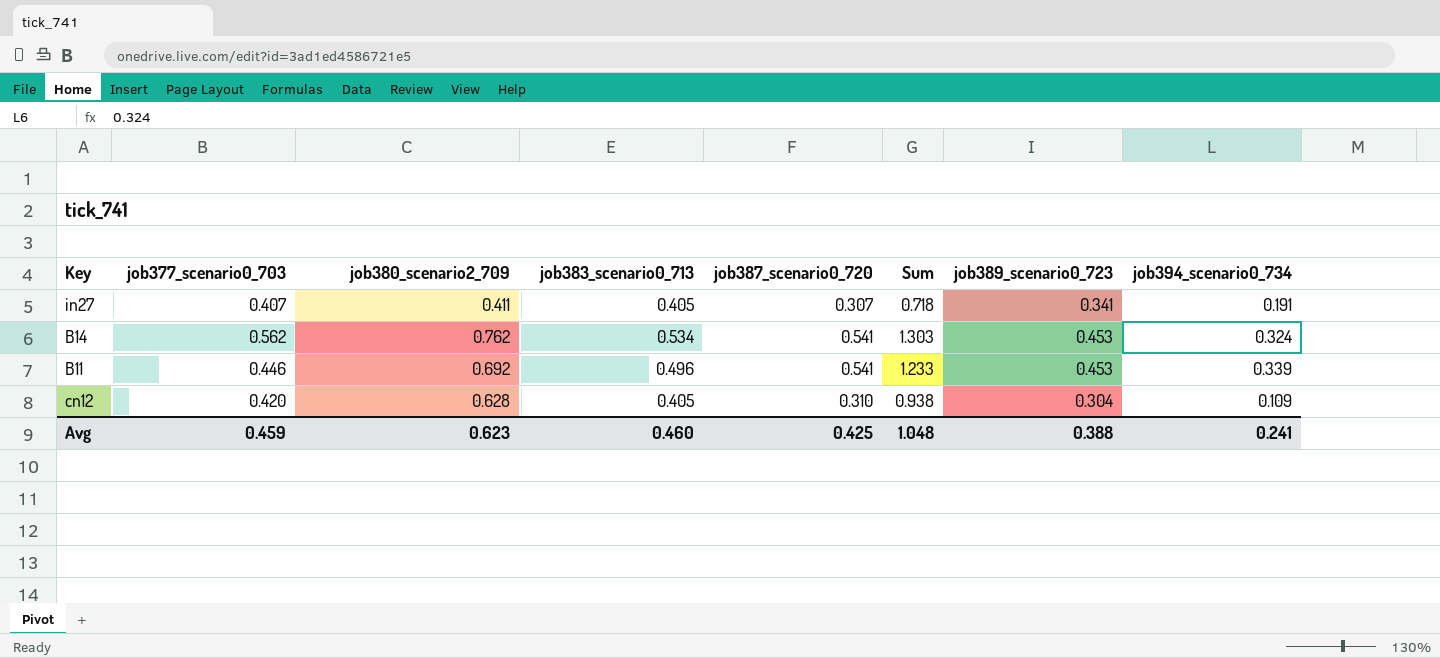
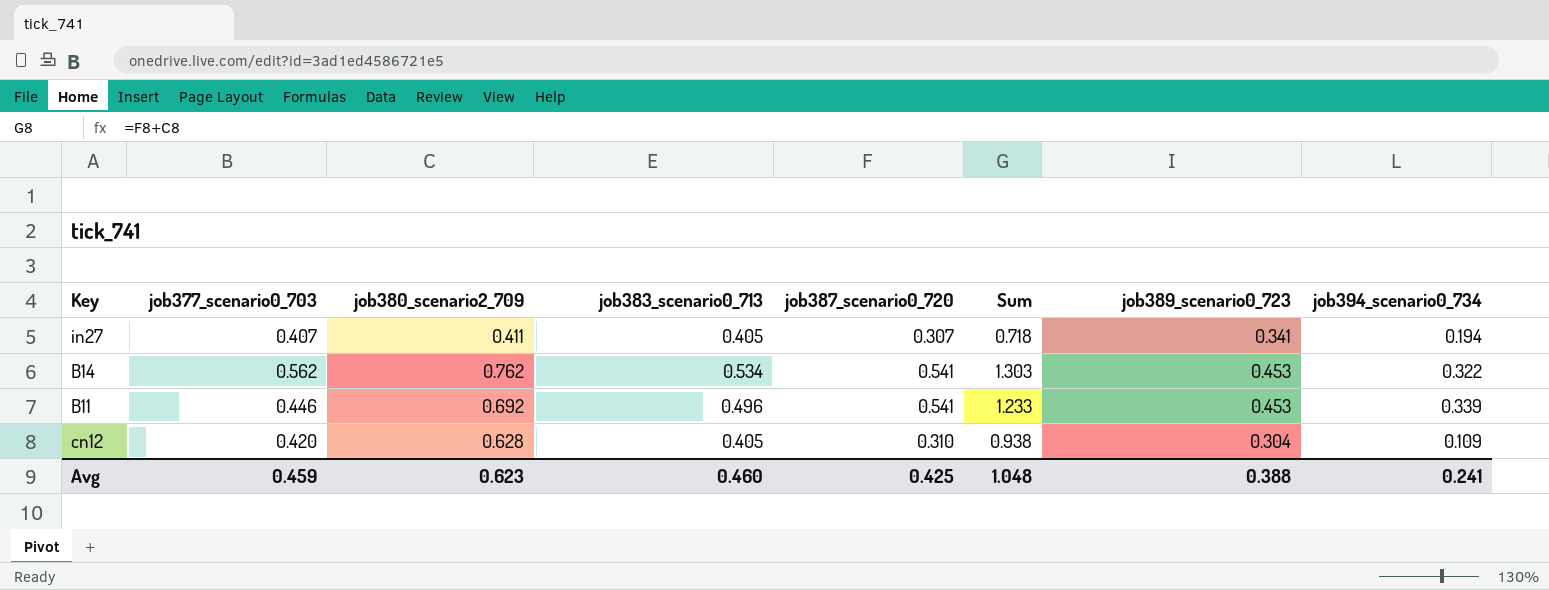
in27 | job394_scenario0_734: 0.191 -> 0.194
B14 | job394_scenario0_734: 0.324 -> 0.322

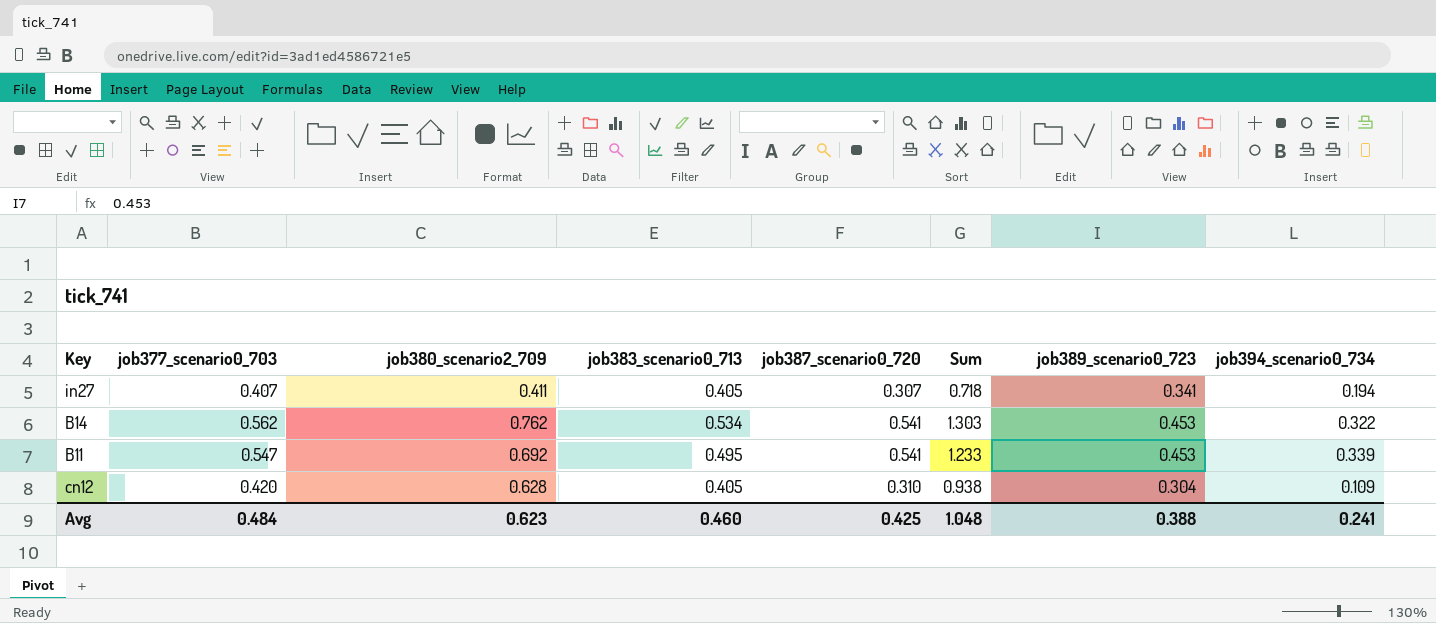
B11 | job377_scenario0_703: 0.446 -> 0.547
B11 | job383_scenario0_713: 0.496 -> 0.495
Avg | job377_scenario0_703: 0.459 -> 0.484

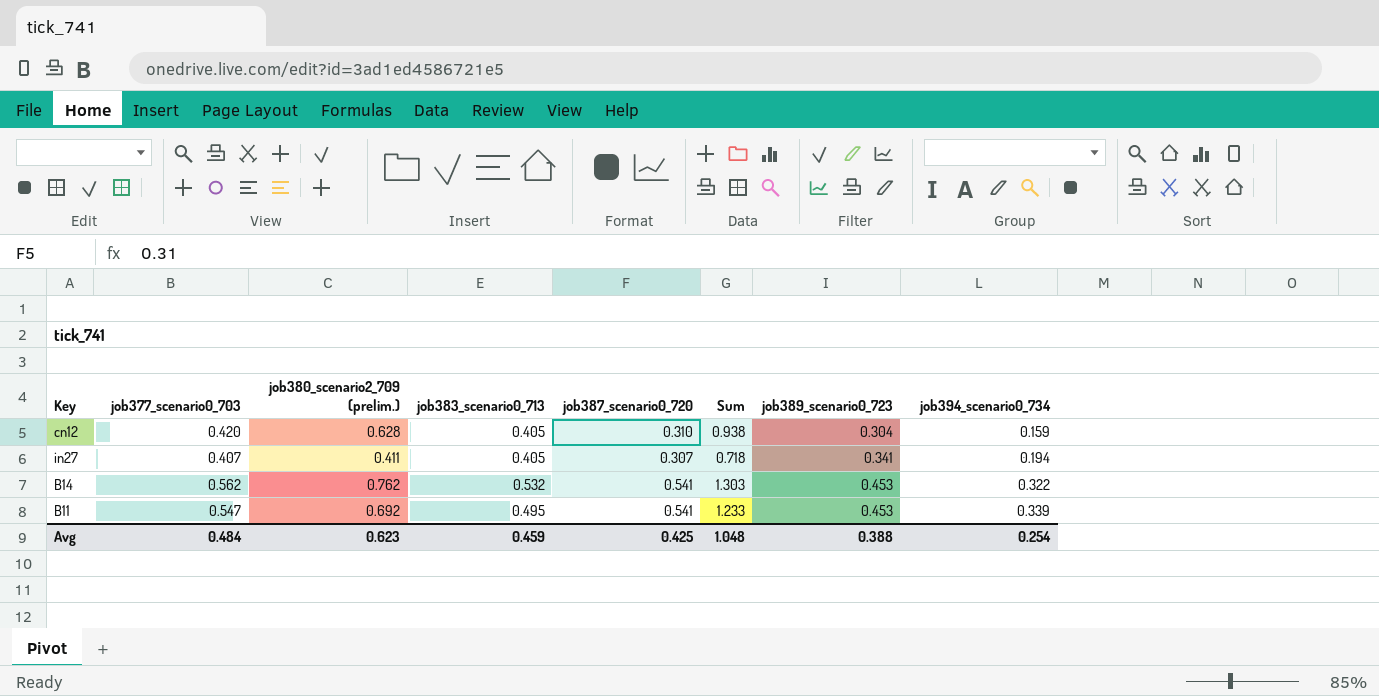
row order: none -> job389_scenario0_723 ascending
column name: job380_scenario2_709 -> job380_scenario2_709 (prelim.)
cn12 | job394_scenario0_734: 0.109 -> 0.159
B14 | job383_scenario0_713: 0.534 -> 0.532
Avg | job383_scenario0_713: 0.460 -> 0.459
Avg | job394_scenario0_734: 0.241 -> 0.254

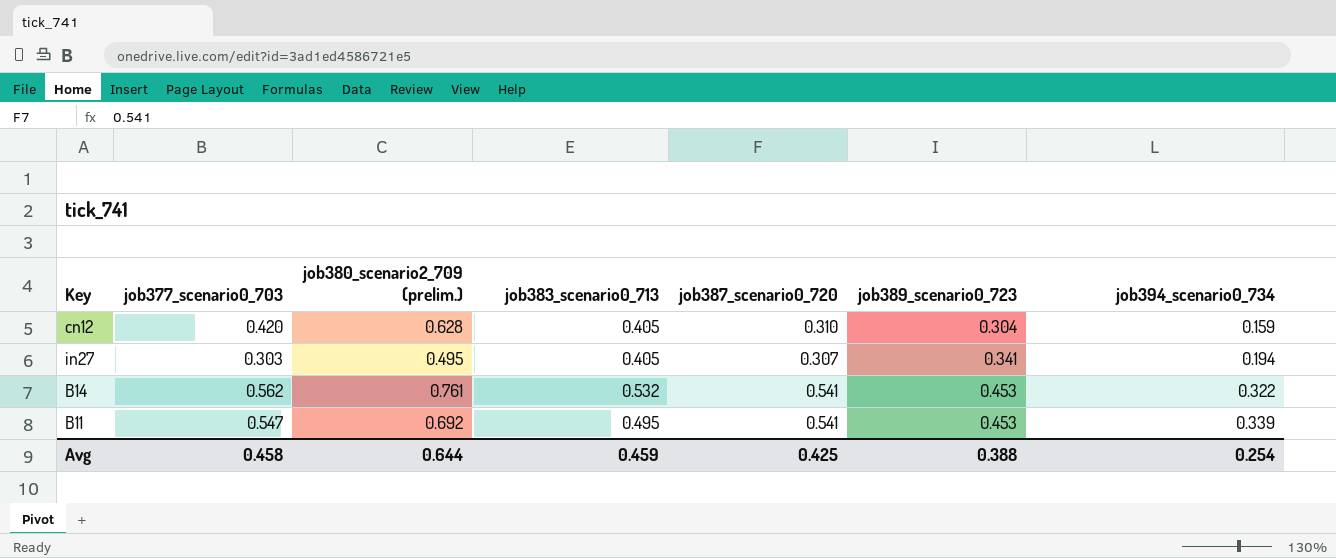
column Sum | formula: [job380_scenario2_709 (prelim.)] + [job387_scenario0_720] -> none
in27 | job377_scenario0_703: 0.407 -> 0.303
in27 | job380_scenario2_709 (prelim.): 0.411 -> 0.495
B14 | job380_scenario2_709 (prelim.): 0.762 -> 0.761
Avg | job377_scenario0_703: 0.484 -> 0.458
Avg | job380_scenario2_709 (prelim.): 0.623 -> 0.644

